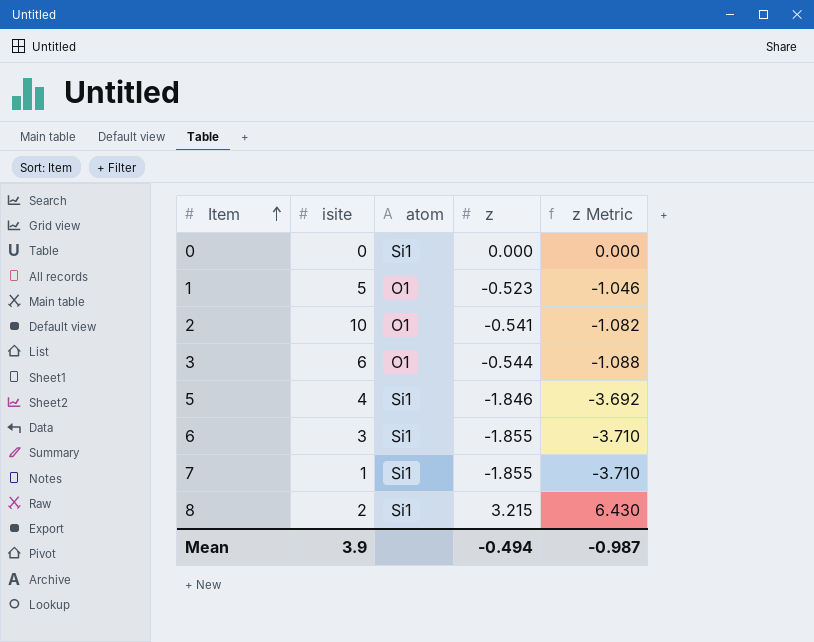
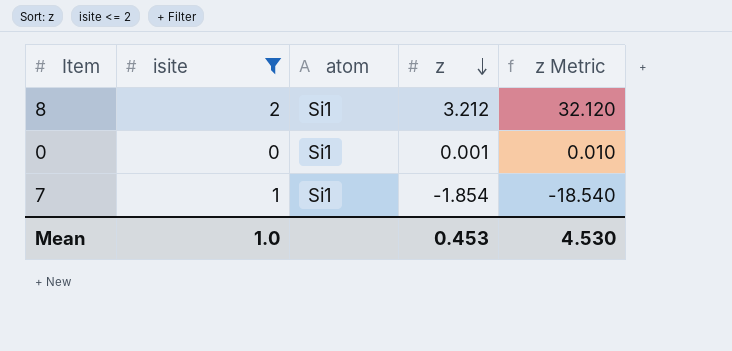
filter: none -> isite <= 2
row order: Item ascending -> z descending
column z Metric | formula: [z] * 2 -> [z] * 10
8 | z: 3.215 -> 3.212
0 | z: 0.000 -> 0.001
7 | z: -1.855 -> -1.854
Mean | isite: 3.9 -> 1.0
Mean | z: -0.494 -> 0.453
Mean | z Metric: -0.987 -> 4.530

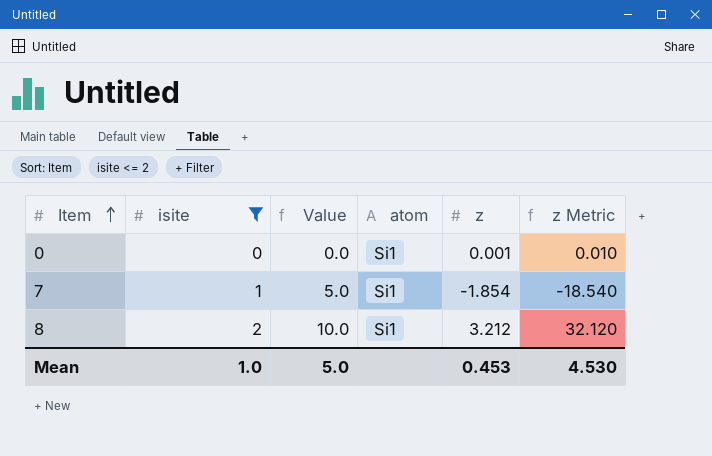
row order: z descending -> Item ascending
column Value | formula: none -> [isite] * 5

